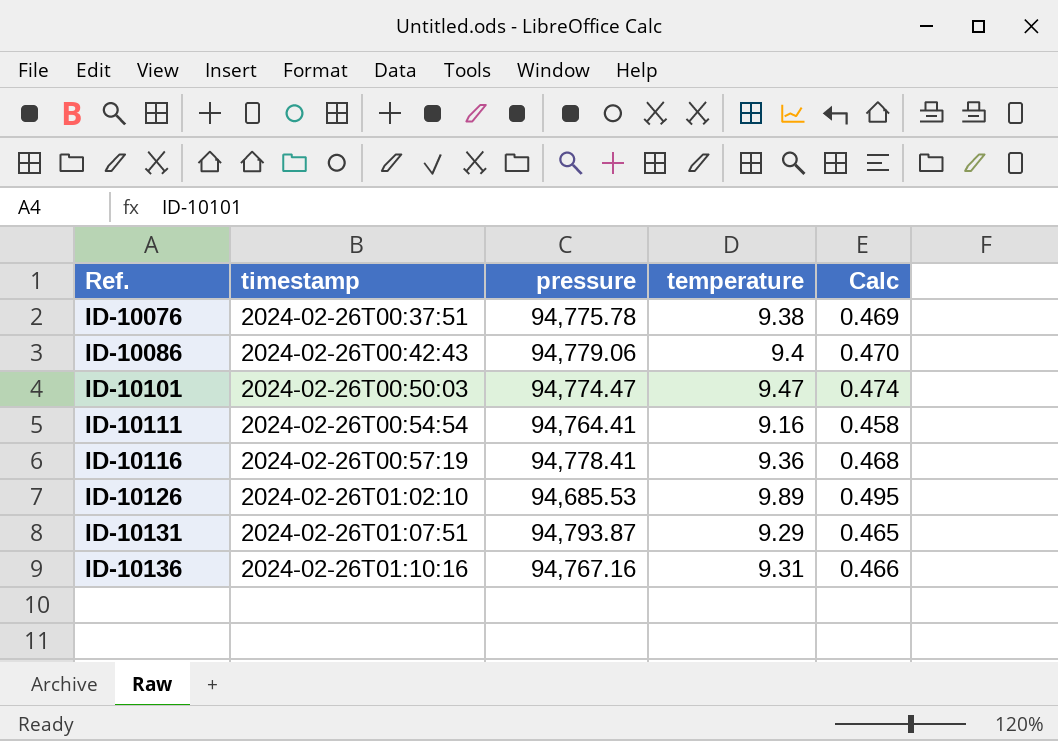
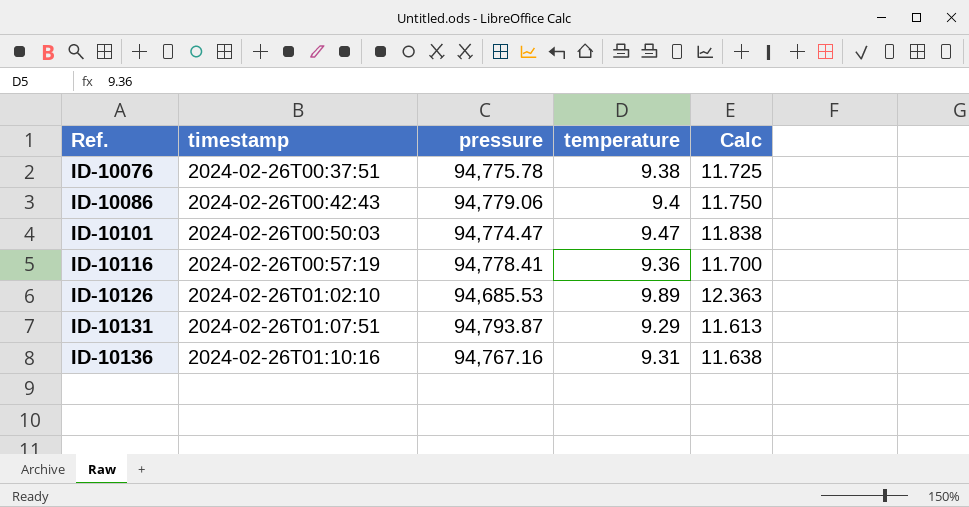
column Calc | formula: [temperature] * 0.05 -> [temperature] * 1.25
row ID-10111: 2024-02-26T00:54:54 | 94,764.41 | 9.16 | 0.458 -> none

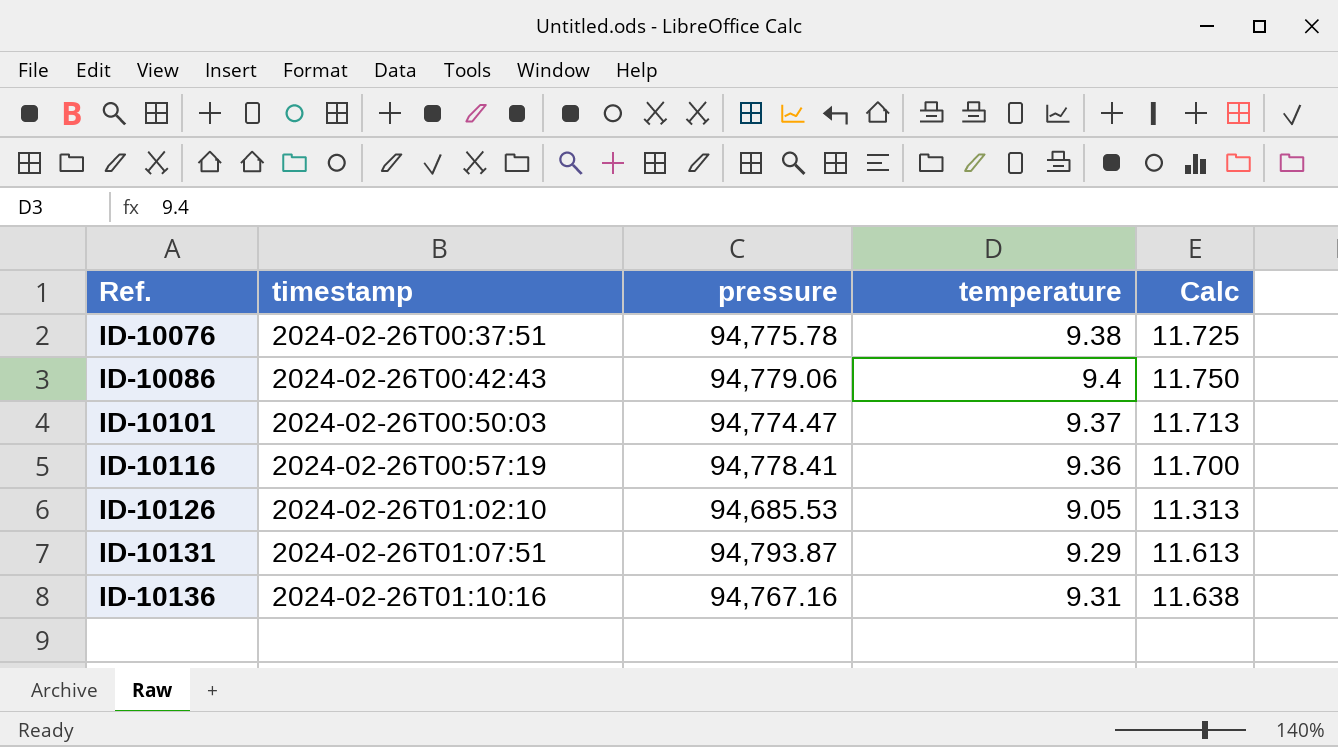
ID-10101 | temperature: 9.47 -> 9.37
ID-10101 | Calc: 11.838 -> 11.713
ID-10126 | temperature: 9.89 -> 9.05
ID-10126 | Calc: 12.363 -> 11.313

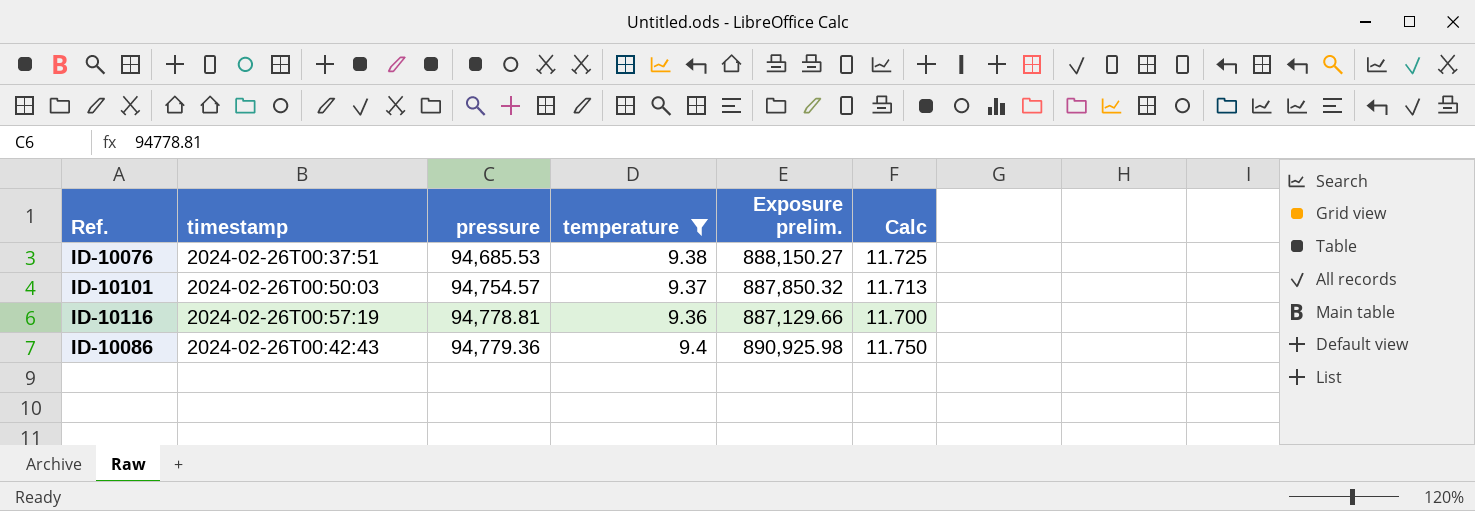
filter: none -> temperature >= 9.36
row order: Ref. ascending -> pressure ascending
column Exposure prelim. | formula: none -> [pressure] * [temperature]
ID-10076 | pressure: 94,775.78 -> 94,685.53
ID-10101 | pressure: 94,774.47 -> 94,754.57
ID-10116 | pressure: 94,778.41 -> 94,778.81
ID-10086 | pressure: 94,779.06 -> 94,779.36

